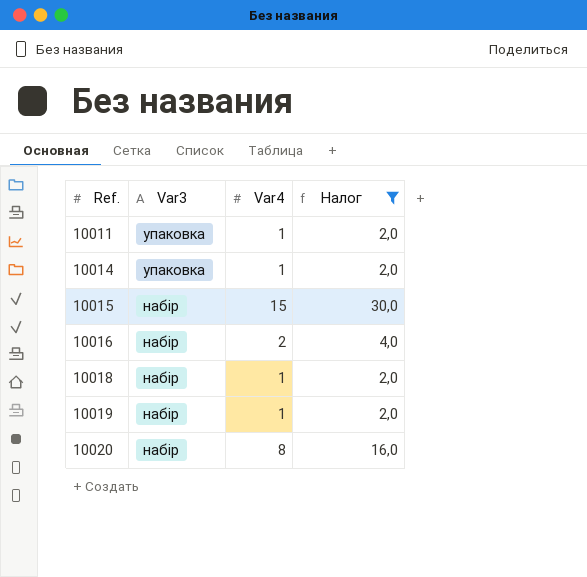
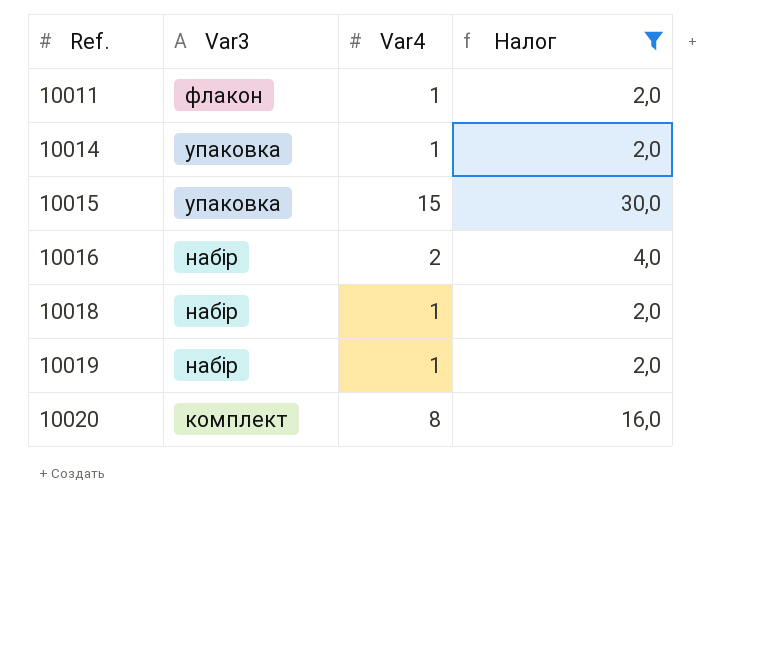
10011 | Var3: упаковка -> флакон
10015 | Var3: набір -> упаковка
10020 | Var3: набір -> комплект

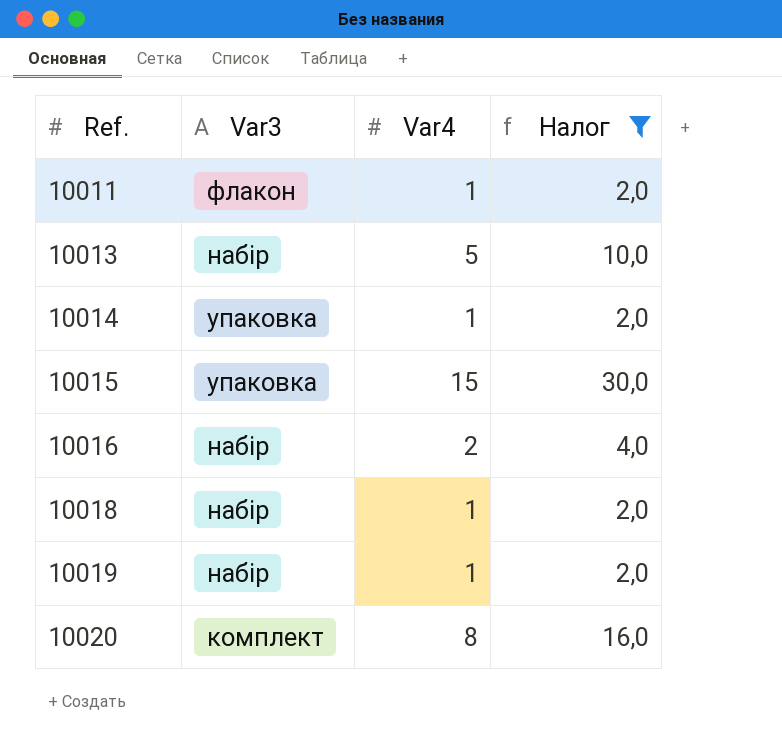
row 10013: none -> набір | 5 | 10,0

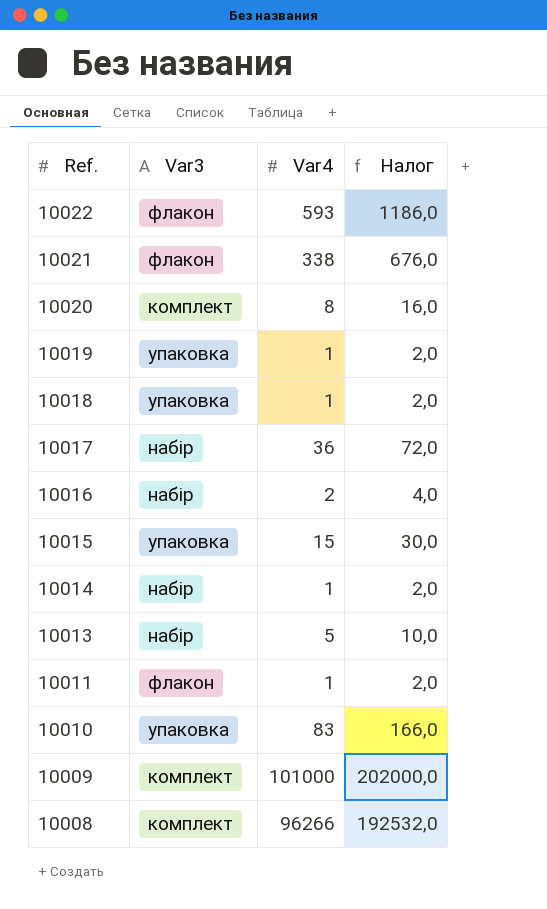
filter: Налог <= 30,0 -> none
row order: Ref. ascending -> Ref. descending
10019 | Var3: набір -> упаковка
10018 | Var3: набір -> упаковка
10014 | Var3: упаковка -> набір

